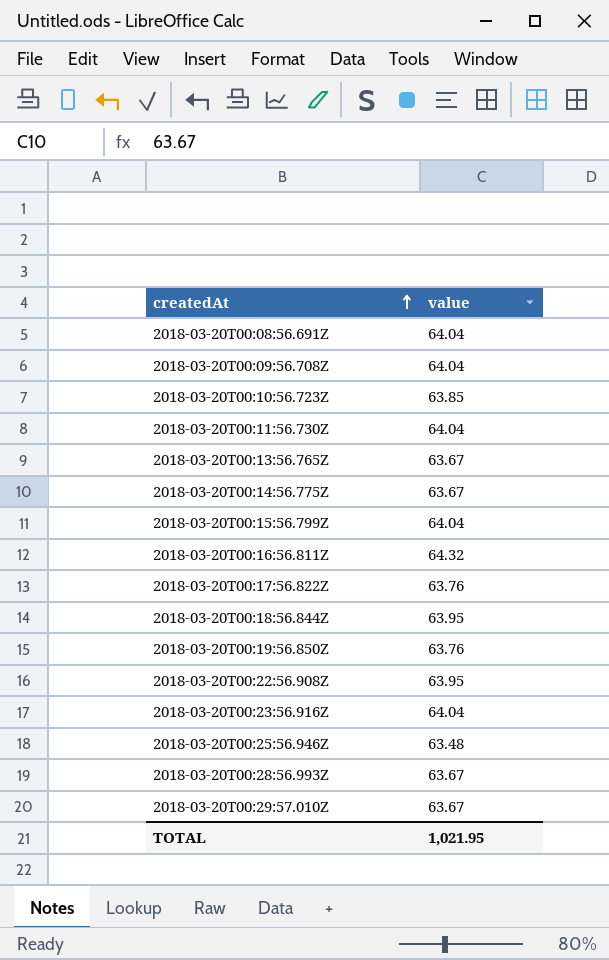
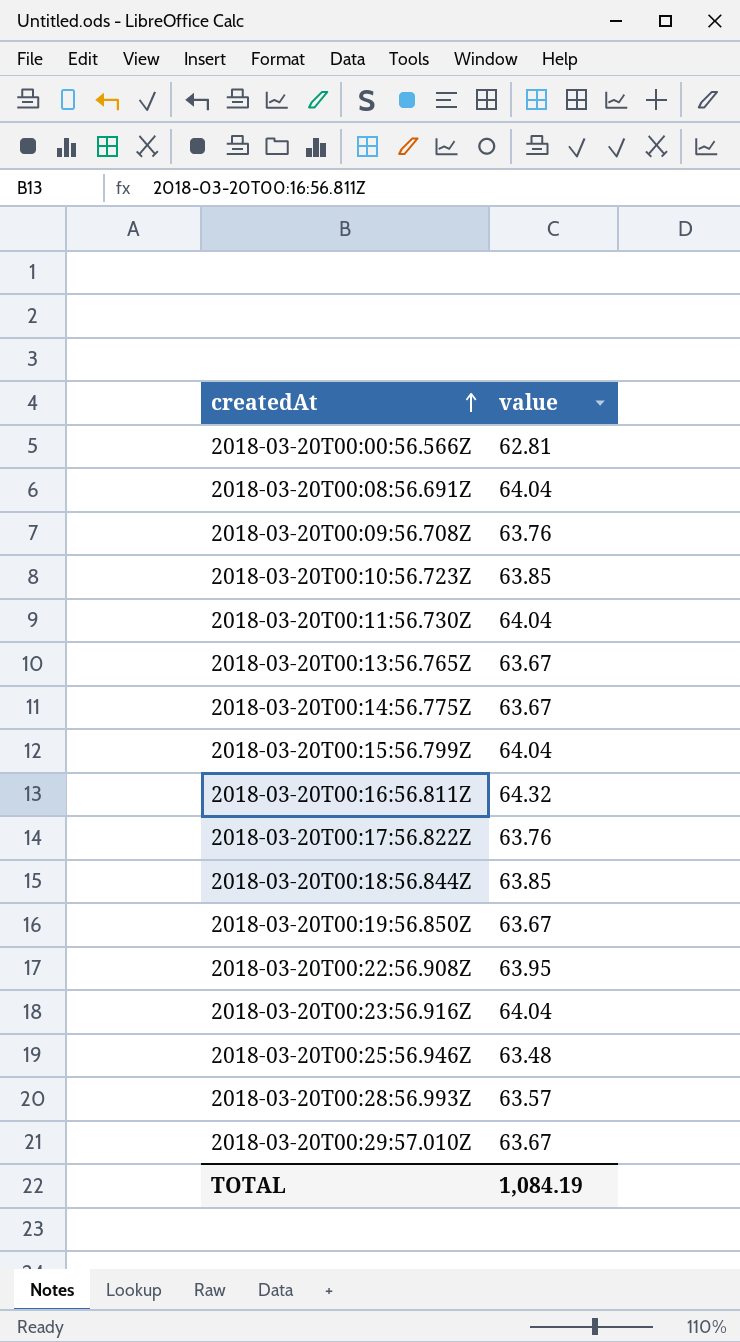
row 2018-03-20T00:00:56.566Z: none -> 62.81
2018-03-20T00:09:56.708Z | value: 64.04 -> 63.76
2018-03-20T00:18:56.844Z | value: 63.95 -> 63.85
2018-03-20T00:19:56.850Z | value: 63.76 -> 63.67
2018-03-20T00:28:56.993Z | value: 63.67 -> 63.57
TOTAL | value: 1,021.95 -> 1,084.19

